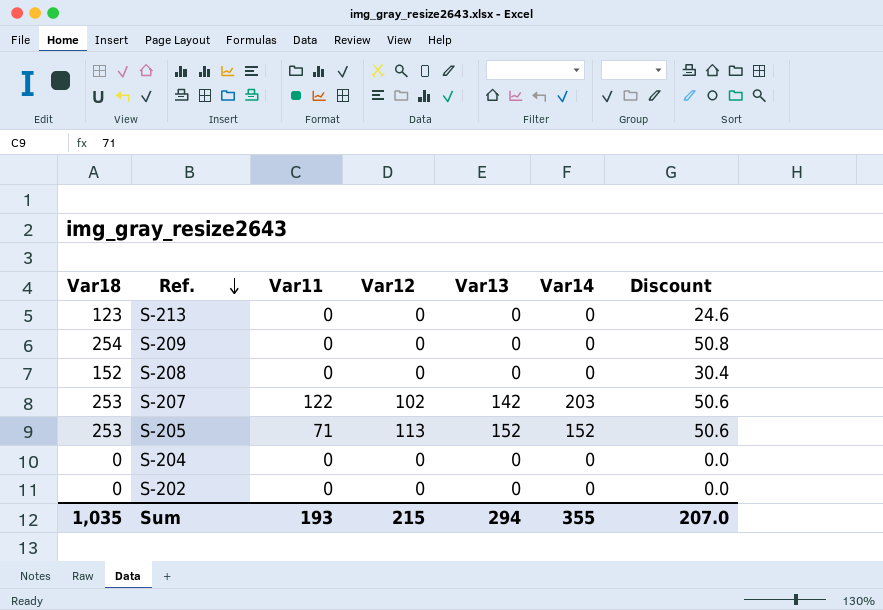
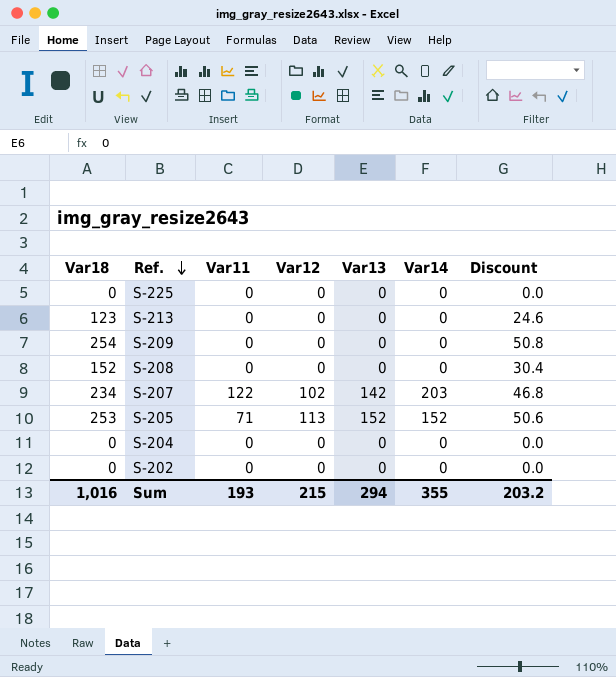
row S-225: none -> 0 | 0 | 0 | 0 | 0 | 0.0
S-207 | Var18: 253 -> 234
S-207 | Discount: 50.6 -> 46.8
Sum | Var18: 1,035 -> 1,016
Sum | Discount: 207.0 -> 203.2

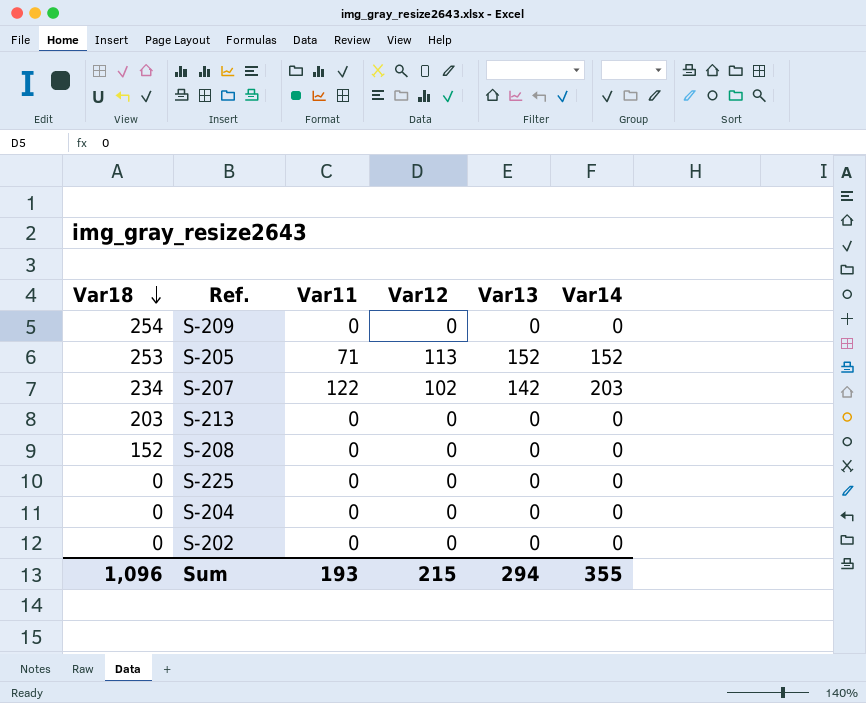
row order: Ref. descending -> Var18 descending
column Discount | formula: [Var18] * 0.2 -> none
S-213 | Var18: 123 -> 203
Sum | Var18: 1,016 -> 1,096

